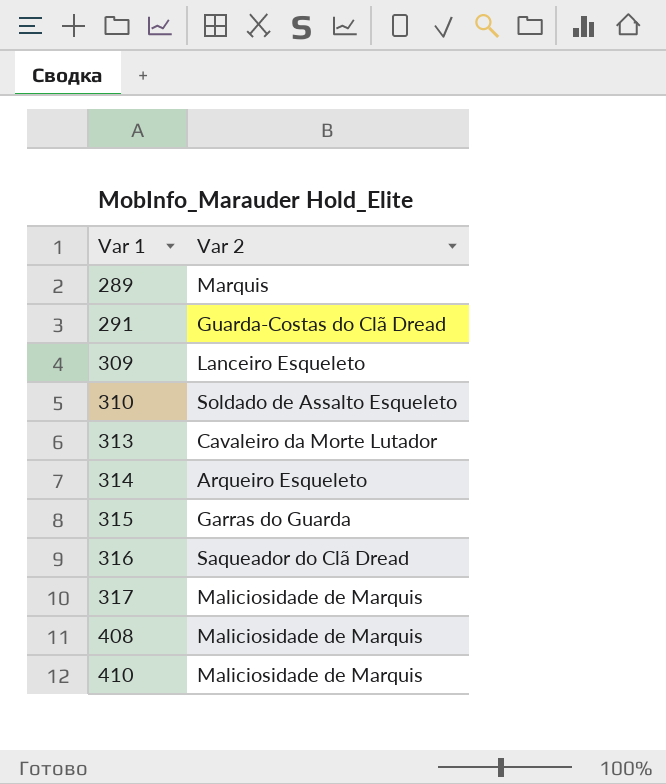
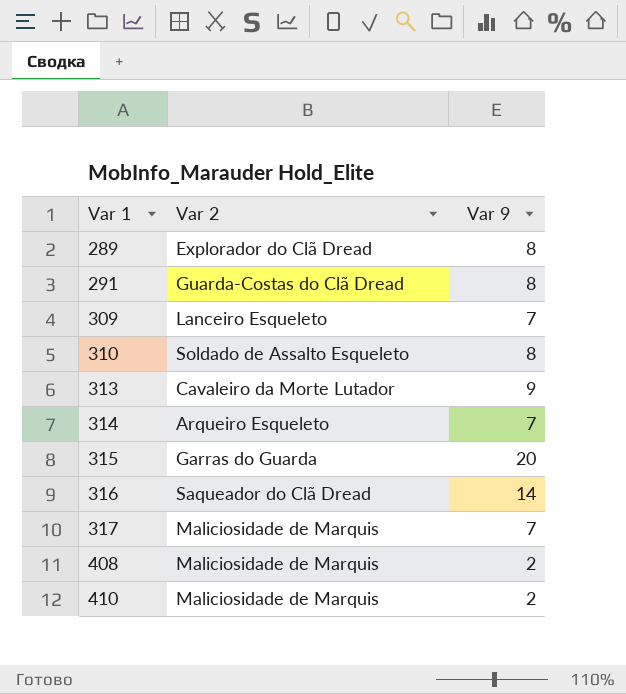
column Var 9 | position: none -> 3
289 | Var 2: Marquis -> Explorador do Clã Dread

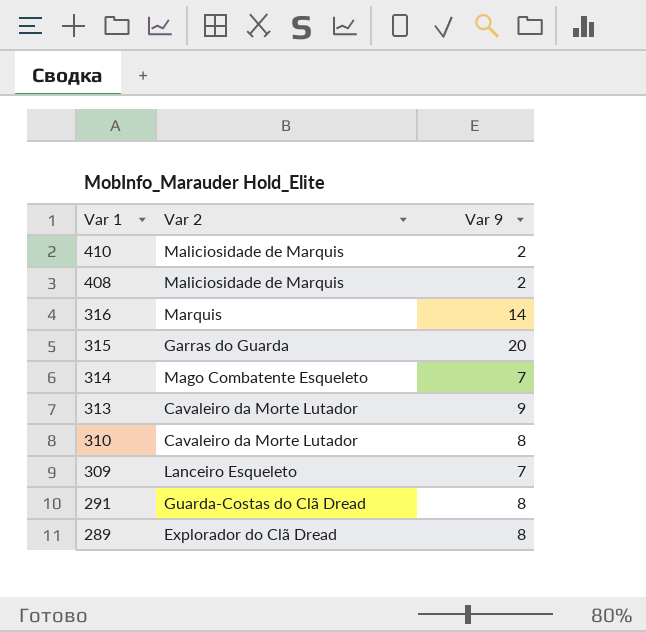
row order: Var 1 ascending -> Var 1 descending
row 317: Maliciosidade de Marquis | 7 -> none
316 | Var 2: Saqueador do Clã Dread -> Marquis
314 | Var 2: Arqueiro Esqueleto -> Mago Combatente Esqueleto
310 | Var 2: Soldado de Assalto Esqueleto -> Cavaleiro da Morte Lutador

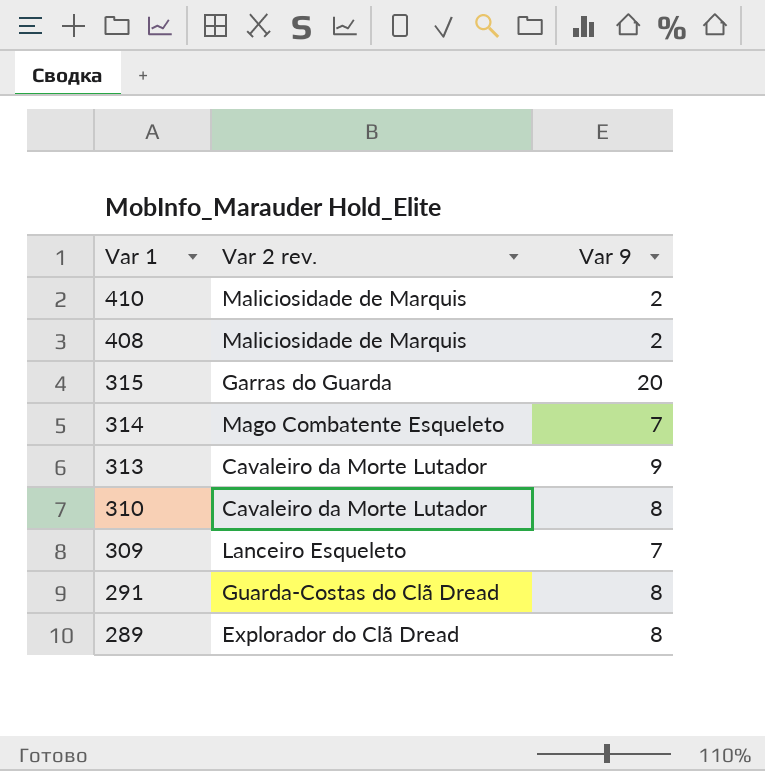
column name: Var 2 -> Var 2 rev.
row 316: Marquis | 14 -> none

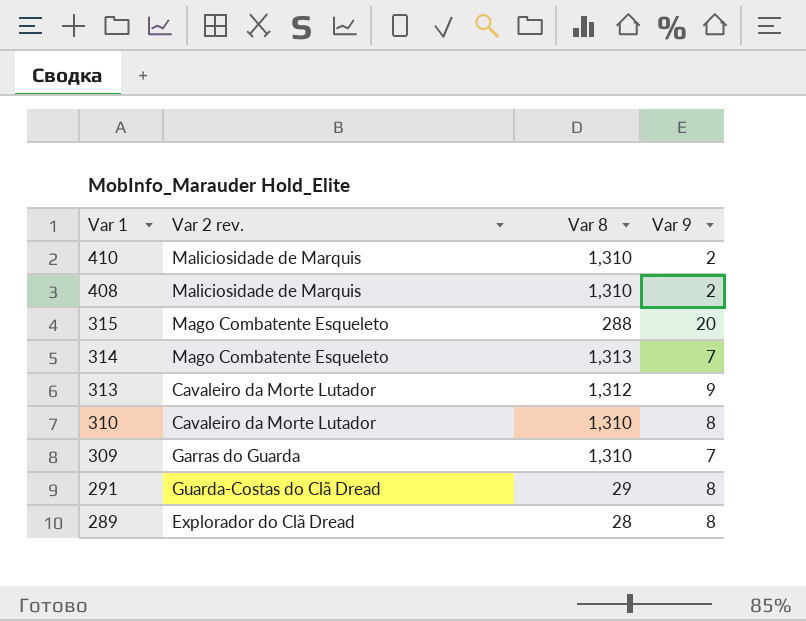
column Var 8 | position: none -> 3
315 | Var 2 rev.: Garras do Guarda -> Mago Combatente Esqueleto
309 | Var 2 rev.: Lanceiro Esqueleto -> Garras do Guarda

